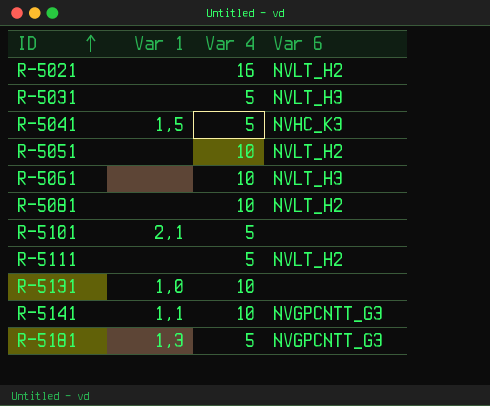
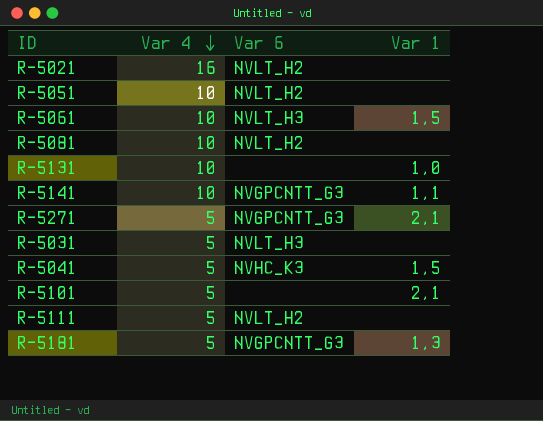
row order: ID ascending -> Var 4 descending
column Var 1 | position: 2 -> 4
R-5061 | Var 1: none -> 1,5
row R-5271: none -> 5 | NVGPCNTT_G3 | 2,1

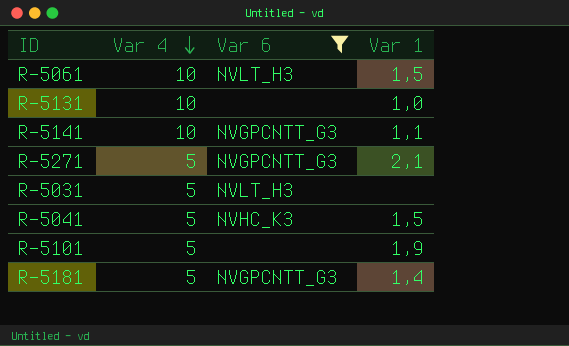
filter: none -> Var 6 != NVLT_H2
R-5101 | Var 1: 2,1 -> 1,9
R-5181 | Var 1: 1,3 -> 1,4

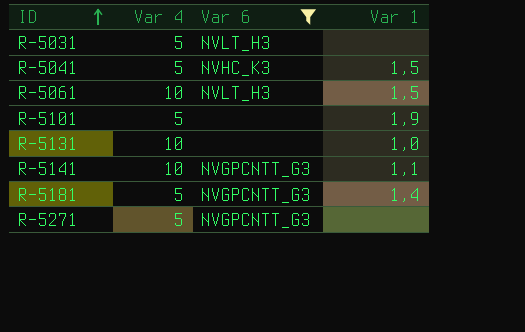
row order: Var 4 descending -> ID ascending
R-5271 | Var 1: 2,1 -> none

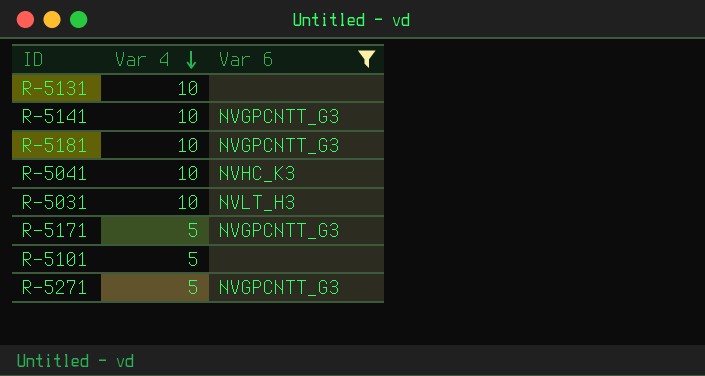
row order: ID ascending -> Var 4 descending
column Var 1 | position: 4 -> none
row R-5061: 10 | NVLT_H3 | 1,5 -> none
R-5181 | Var 4: 5 -> 10
R-5041 | Var 4: 5 -> 10
R-5031 | Var 4: 5 -> 10
row R-5171: none -> 5 | NVGPCNTT_G3

